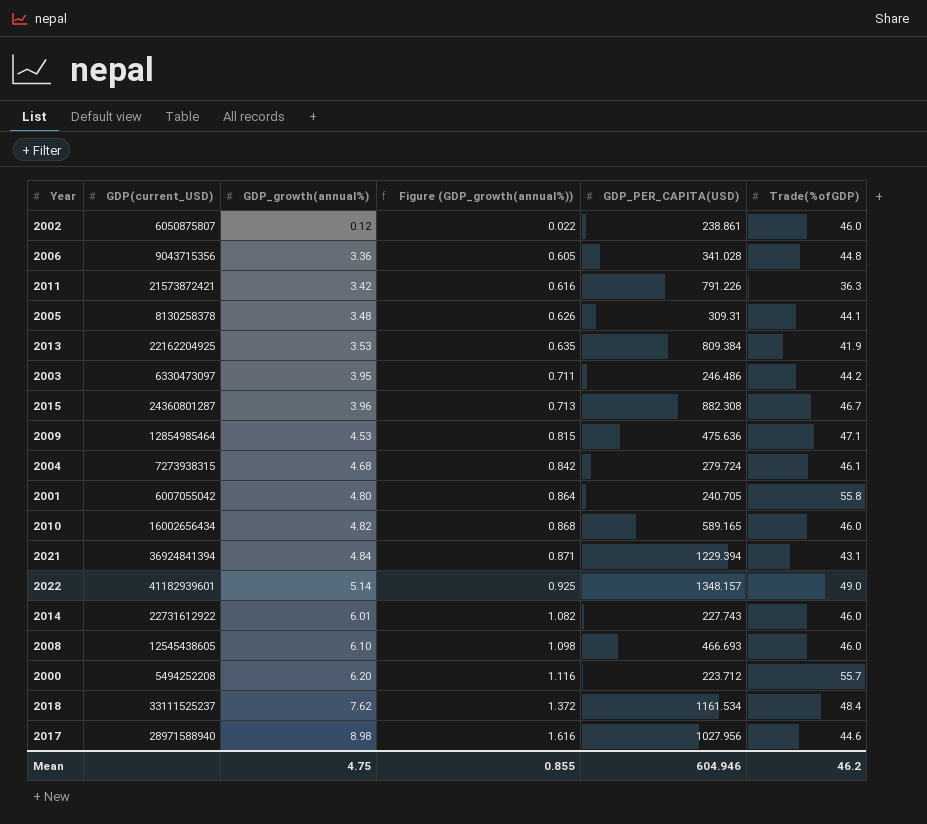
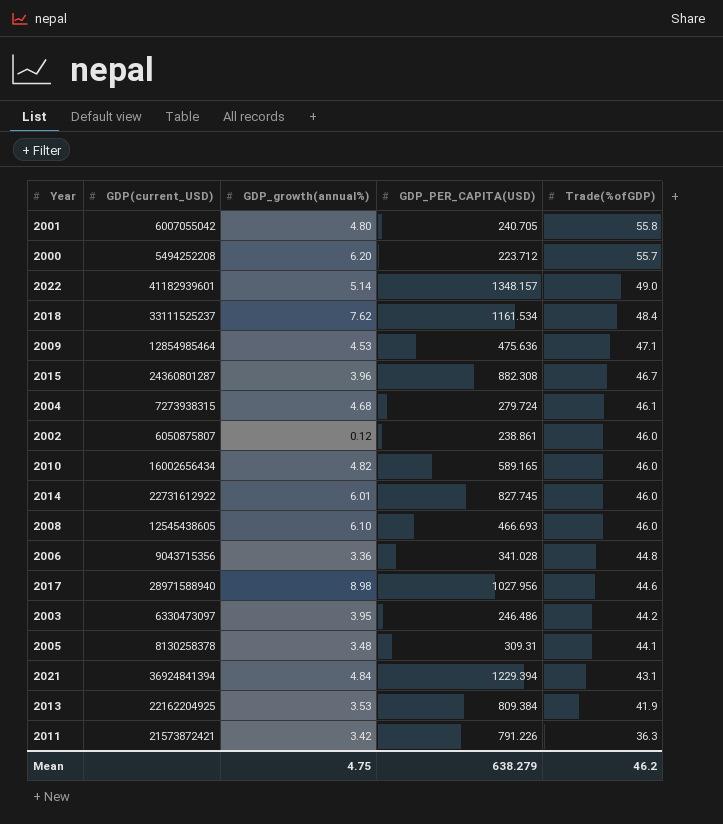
row order: GDP_growth(annual%) ascending -> Trade(%ofGDP) descending
column Figure (GDP_growth(annual%)) | formula: [GDP_growth(annual%)] * 0.18 -> none
2014 | GDP_PER_CAPITA(USD): 227.743 -> 827.745
Mean | GDP_PER_CAPITA(USD): 604.946 -> 638.279

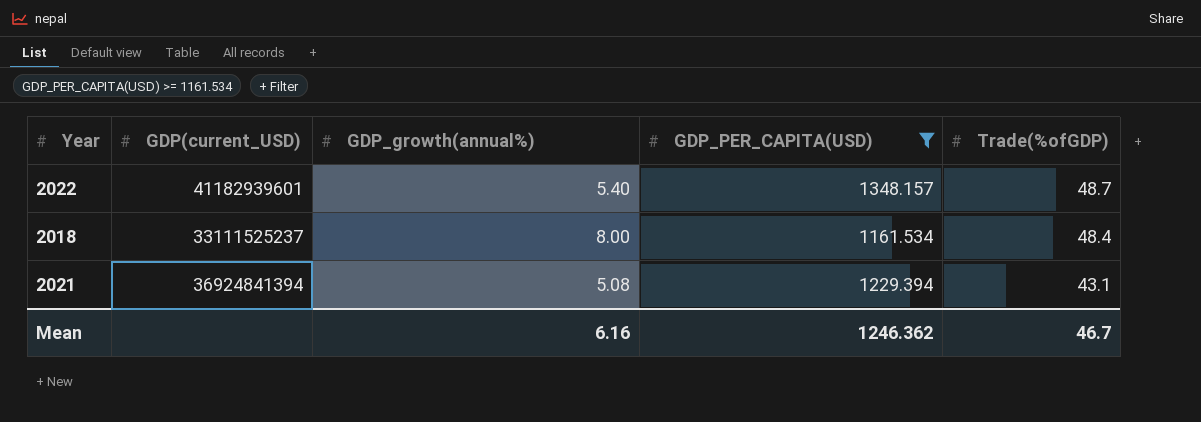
filter: none -> GDP_PER_CAPITA(USD) >= 1161.534
2022 | GDP_growth(annual%): 5.14 -> 5.40
2022 | Trade(%ofGDP): 49.0 -> 48.7
2018 | GDP_growth(annual%): 7.62 -> 8.00
2021 | GDP_growth(annual%): 4.84 -> 5.08
Mean | GDP_growth(annual%): 4.75 -> 6.16
Mean | GDP_PER_CAPITA(USD): 638.279 -> 1246.362
Mean | Trade(%ofGDP): 46.2 -> 46.7

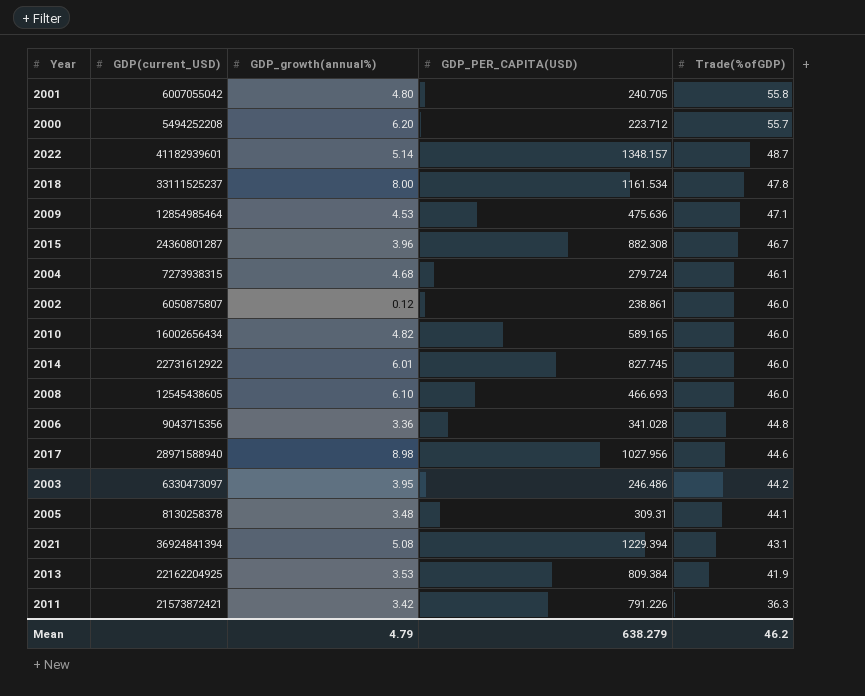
filter: GDP_PER_CAPITA(USD) >= 1161.534 -> none
2022 | GDP_growth(annual%): 5.40 -> 5.14
2018 | Trade(%ofGDP): 48.4 -> 47.8
Mean | GDP_growth(annual%): 6.16 -> 4.79
Mean | GDP_PER_CAPITA(USD): 1246.362 -> 638.279
Mean | Trade(%ofGDP): 46.7 -> 46.2

